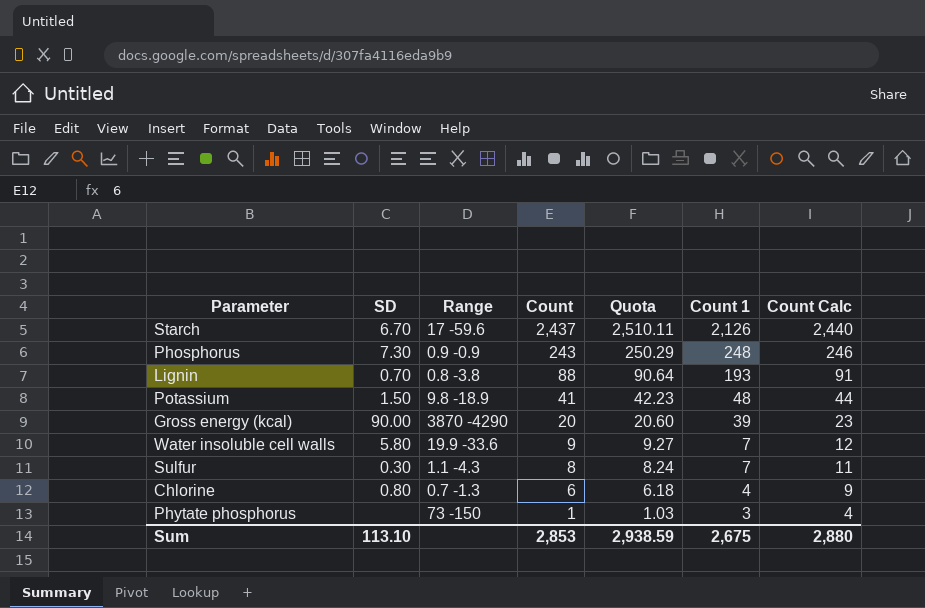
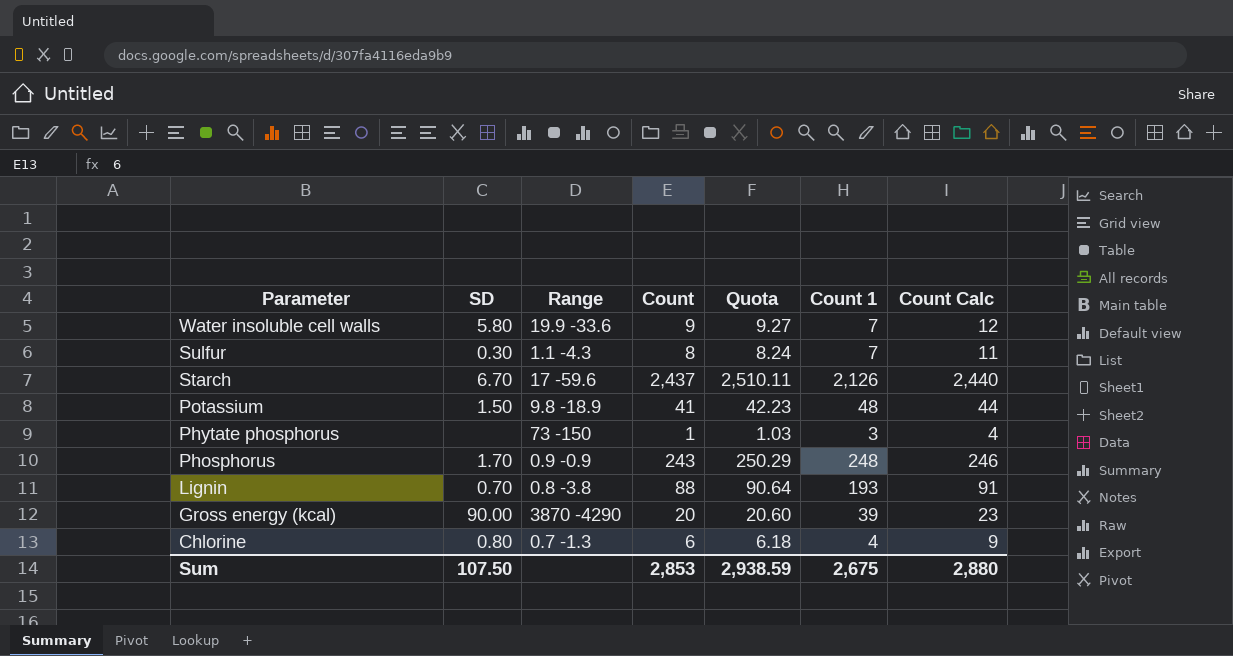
row order: Count descending -> Parameter descending
Phosphorus | SD: 7.30 -> 1.70
Sum | SD: 113.10 -> 107.50

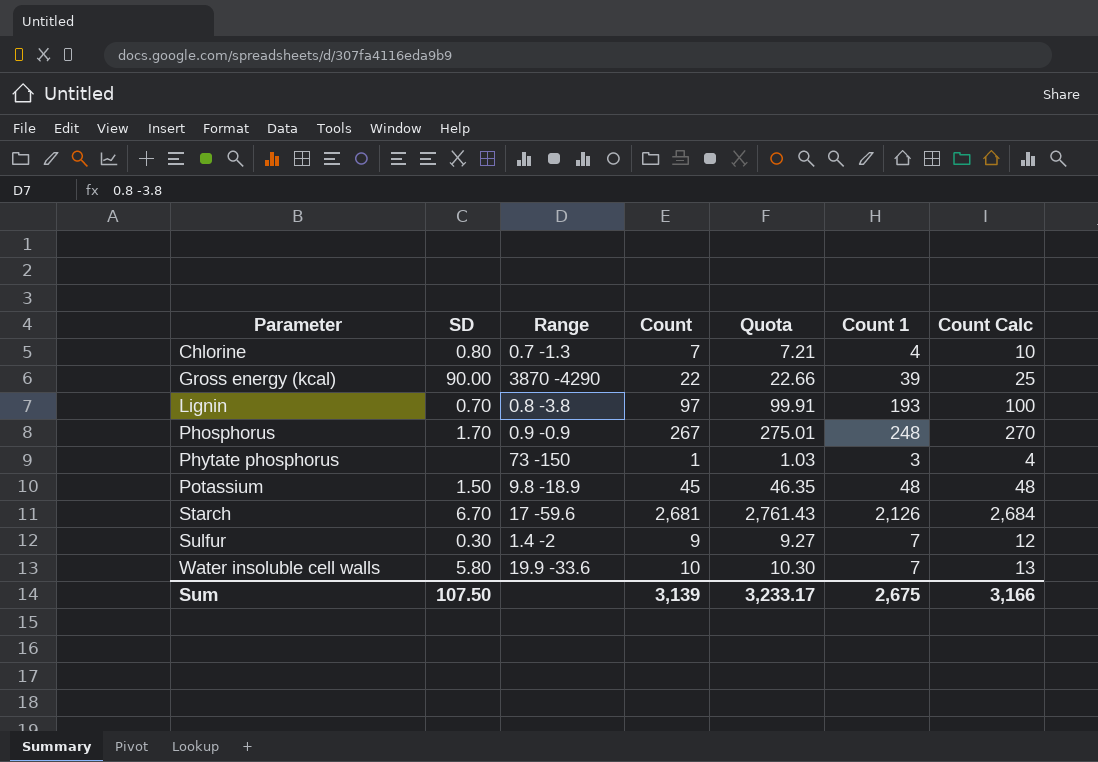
row order: Parameter descending -> Parameter ascending
Chlorine | Count: 6 -> 7
Chlorine | Quota: 6.18 -> 7.21
Chlorine | Count Calc: 9 -> 10
Gross energy (kcal) | Count: 20 -> 22
Gross energy (kcal) | Quota: 20.60 -> 22.66
Gross energy (kcal) | Count Calc: 23 -> 25
Lignin | Count: 88 -> 97
Lignin | Quota: 90.64 -> 99.91
Lignin | Count Calc: 91 -> 100
Phosphorus | Count: 243 -> 267
Phosphorus | Quota: 250.29 -> 275.01
Phosphorus | Count Calc: 246 -> 270
Potassium | Count: 41 -> 45
Potassium | Quota: 42.23 -> 46.35
Potassium | Count Calc: 44 -> 48
Starch | Count: 2,437 -> 2,681
Starch | Quota: 2,510.11 -> 2,761.43
Starch | Count Calc: 2,440 -> 2,684
Sulfur | Range: 1.1 -4.3 -> 1.4 -2
Sulfur | Count: 8 -> 9
Sulfur | Quota: 8.24 -> 9.27
Sulfur | Count Calc: 11 -> 12
Water insoluble cell walls | Count: 9 -> 10
Water insoluble cell walls | Quota: 9.27 -> 10.30
Water insoluble cell walls | Count Calc: 12 -> 13
Sum | Count: 2,853 -> 3,139
Sum | Quota: 2,938.59 -> 3,233.17
Sum | Count Calc: 2,880 -> 3,166

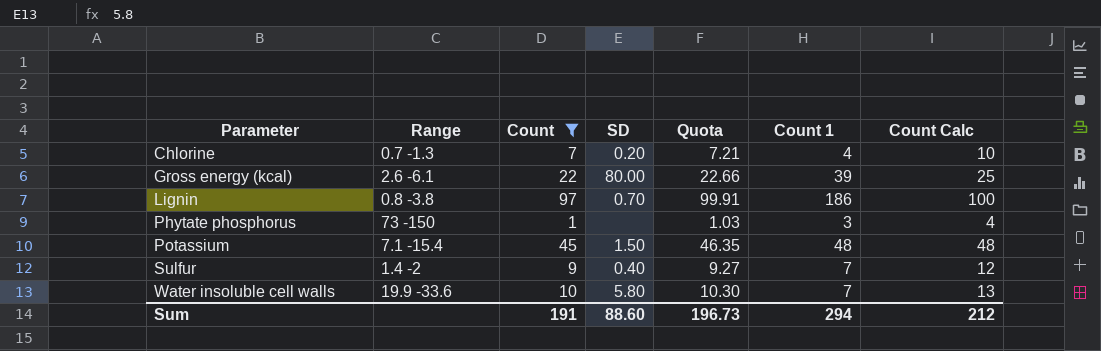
filter: none -> Count <= 97
column SD | position: 2 -> 4
Chlorine | SD: 0.80 -> 0.20
Gross energy (kcal) | Range: 3870 -4290 -> 2.6 -6.1
Gross energy (kcal) | SD: 90.00 -> 80.00
Lignin | Count 1: 193 -> 186
Potassium | Range: 9.8 -18.9 -> 7.1 -15.4
Sulfur | SD: 0.30 -> 0.40
Sum | Count: 3,139 -> 191
Sum | SD: 107.50 -> 88.60
Sum | Quota: 3,233.17 -> 196.73
Sum | Count 1: 2,675 -> 294
Sum | Count Calc: 3,166 -> 212

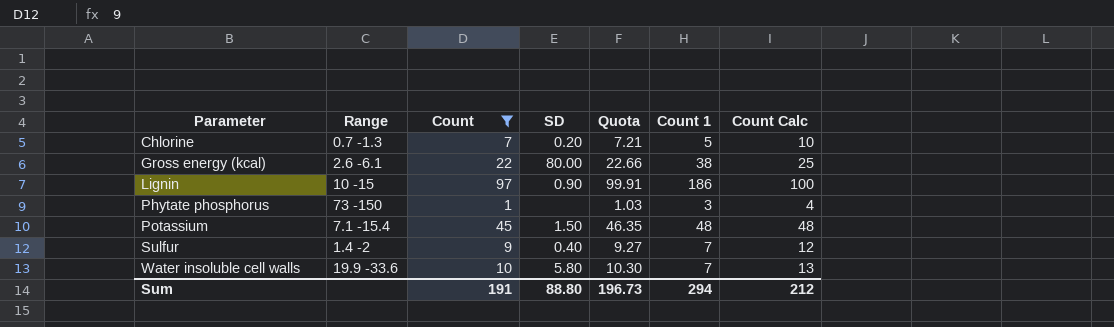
Chlorine | Count 1: 4 -> 5
Gross energy (kcal) | Count 1: 39 -> 38
Lignin | Range: 0.8 -3.8 -> 10 -15
Lignin | SD: 0.70 -> 0.90
Sum | SD: 88.60 -> 88.80

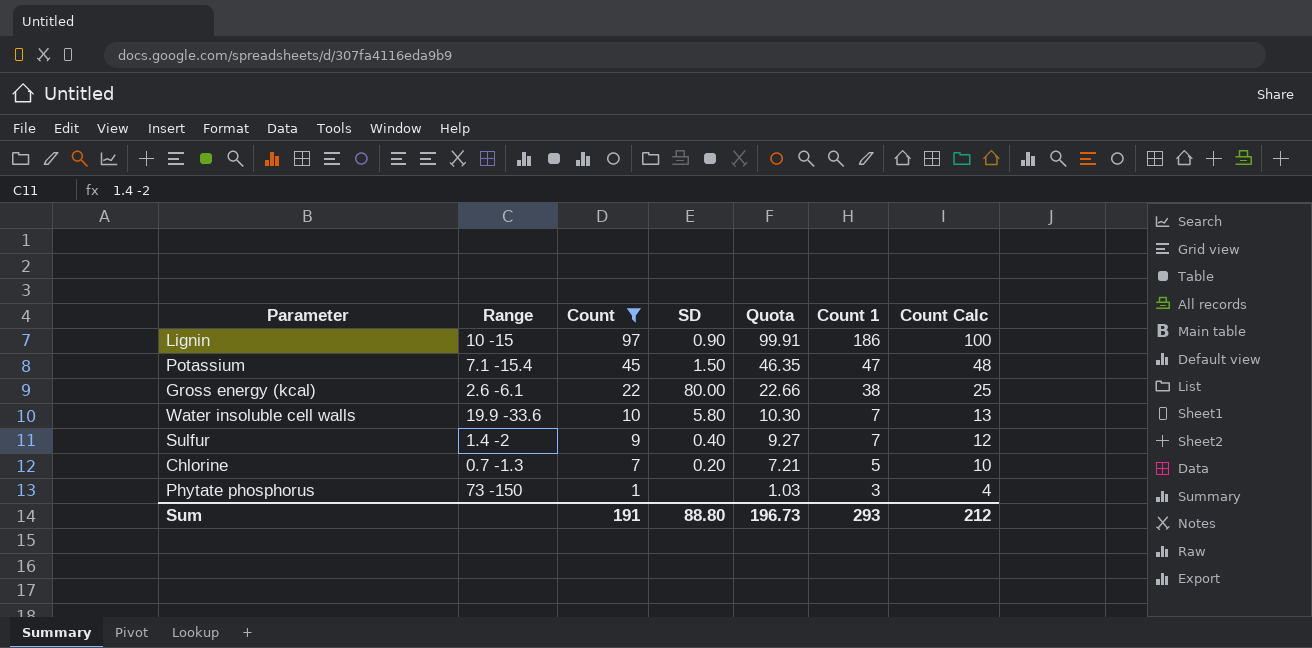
row order: Parameter ascending -> Count descending
Potassium | Count 1: 48 -> 47
Sum | Count 1: 294 -> 293

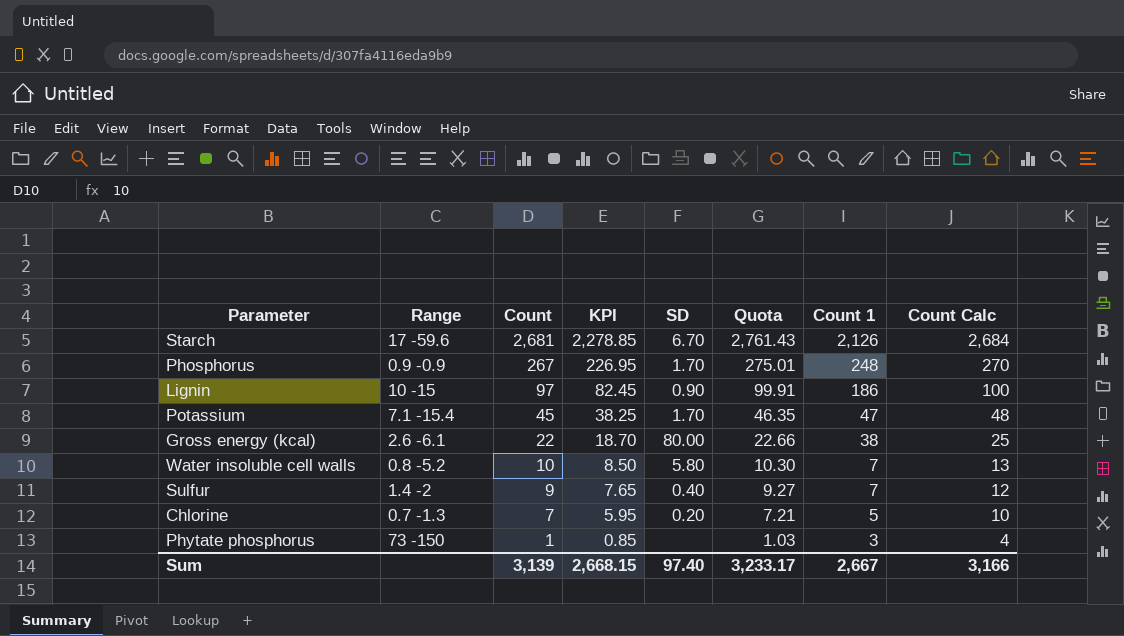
filter: Count <= 97 -> none
column KPI | formula: none -> [Count] * 0.85
Potassium | SD: 1.50 -> 1.70
Water insoluble cell walls | Range: 19.9 -33.6 -> 0.8 -5.2
Sum | Count: 191 -> 3,139
Sum | SD: 88.80 -> 97.40
Sum | Quota: 196.73 -> 3,233.17
Sum | Count 1: 293 -> 2,667
Sum | Count Calc: 212 -> 3,166

